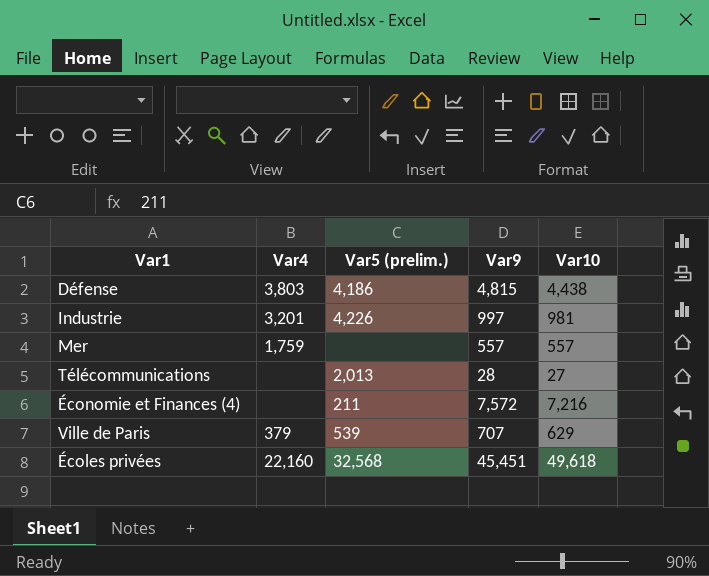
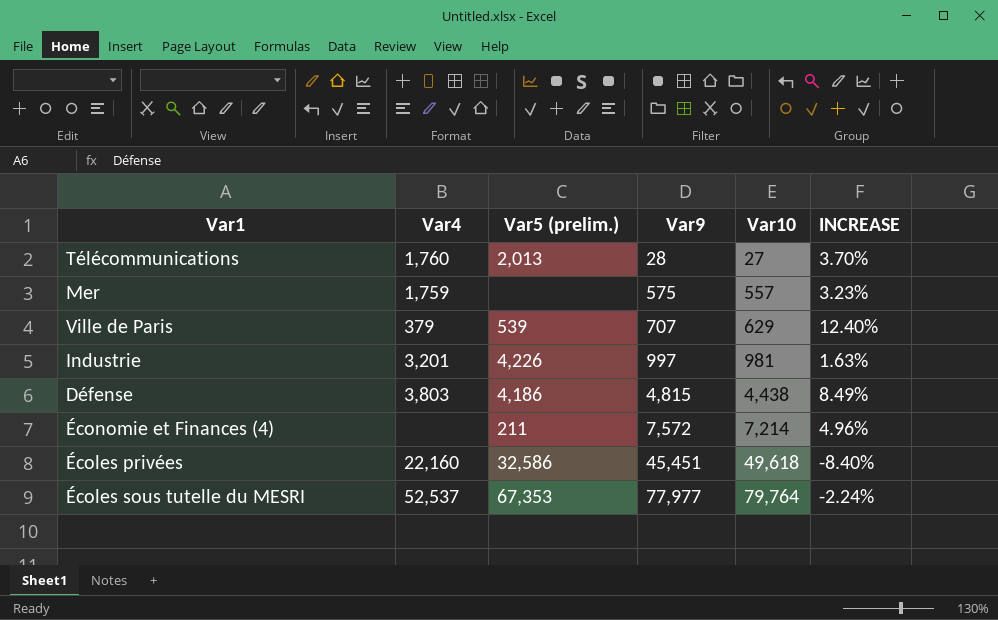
row order: none -> Var9 ascending
column INCREASE | formula: none -> ([Var9] - [Var10]) / [Var10]
Télécommunications | Var4: none -> 1,760
Mer | Var9: 557 -> 575
Économie et Finances (4) | Var10: 7,216 -> 7,214
Écoles privées | Var5 (prelim.): 32,568 -> 32,586
row Écoles sous tutelle du MESRI: none -> 52,537 | 67,353 | 77,977 | 79,764 | -2.24%

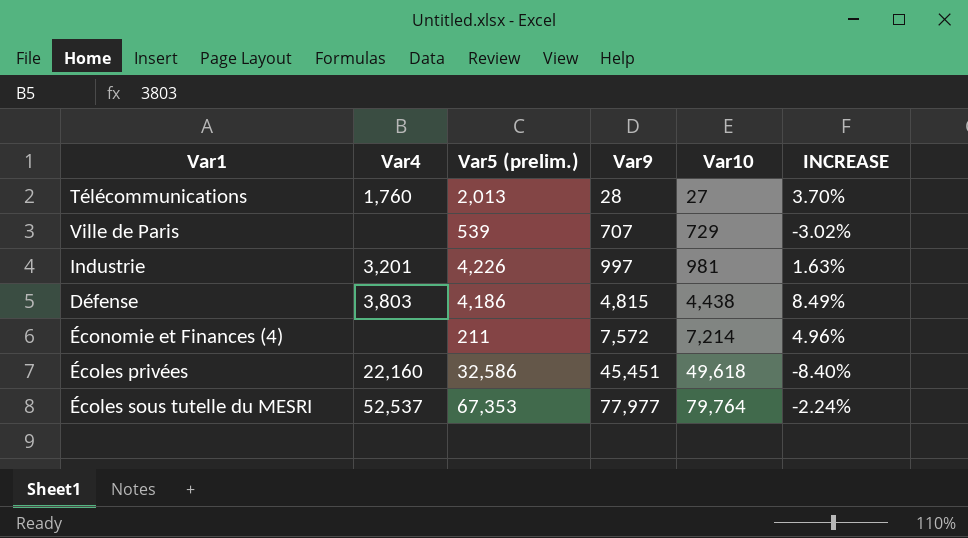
row Mer: 1,759 | none | 575 | 557 | 3.23% -> none
Ville de Paris | Var4: 379 -> none
Ville de Paris | Var10: 629 -> 729
Ville de Paris | INCREASE: 12.40% -> -3.02%

